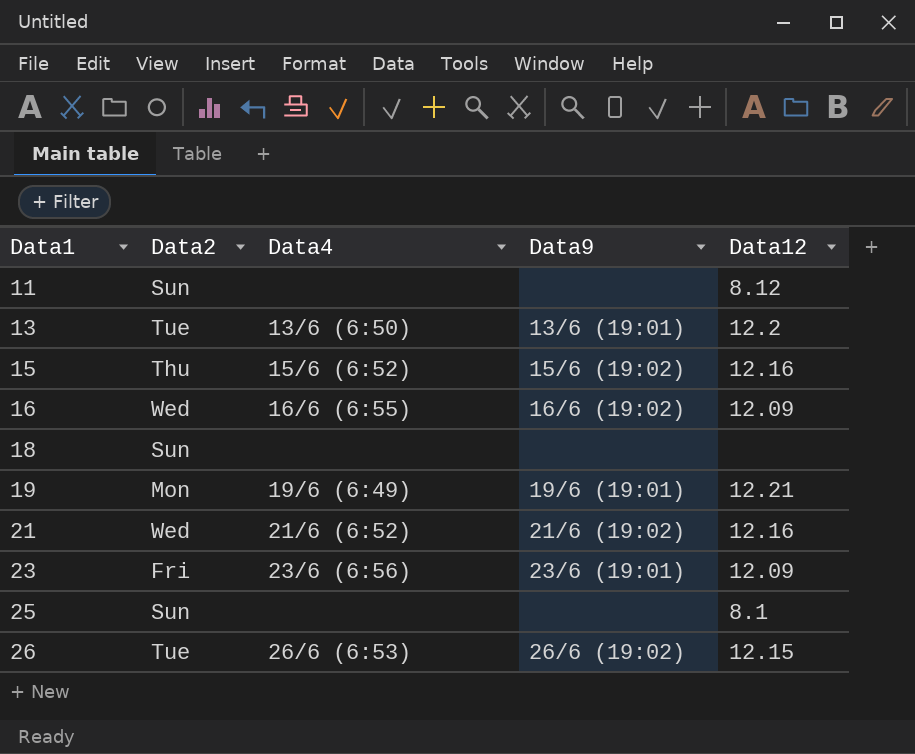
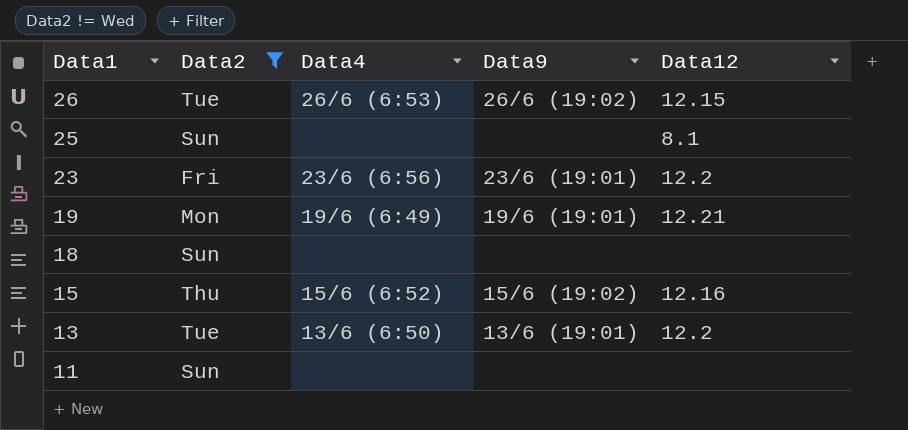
filter: none -> Data2 != Wed
row order: Data1 ascending -> Data1 descending
23 | Data12: 12.09 -> 12.2
11 | Data12: 8.12 -> none

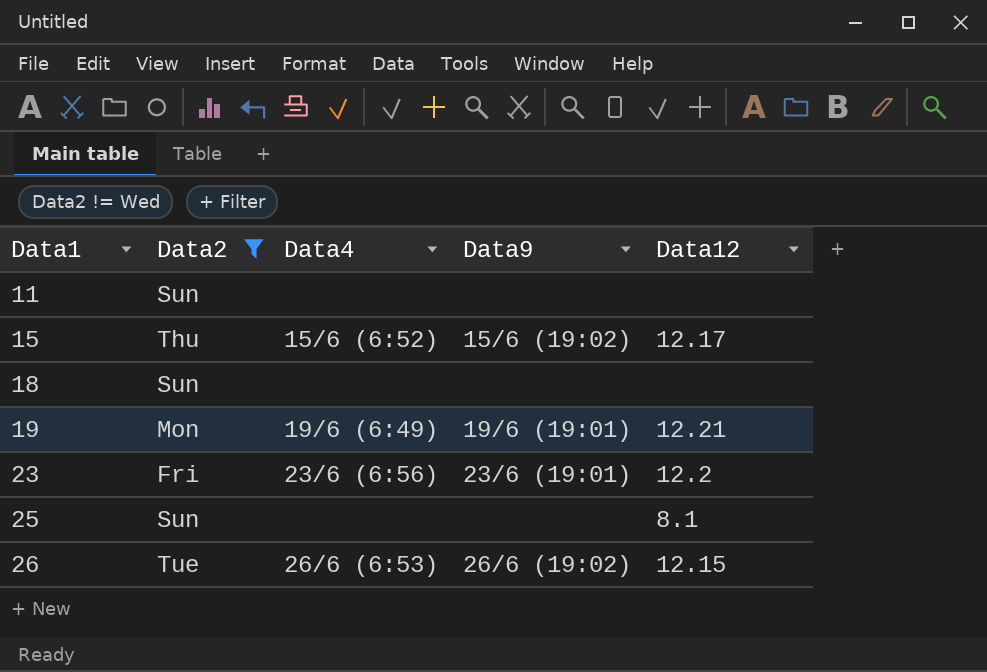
row order: Data1 descending -> Data1 ascending
row 13: Tue | 13/6 (6:50) | 13/6 (19:01) | 12.2 -> none
15 | Data12: 12.16 -> 12.17

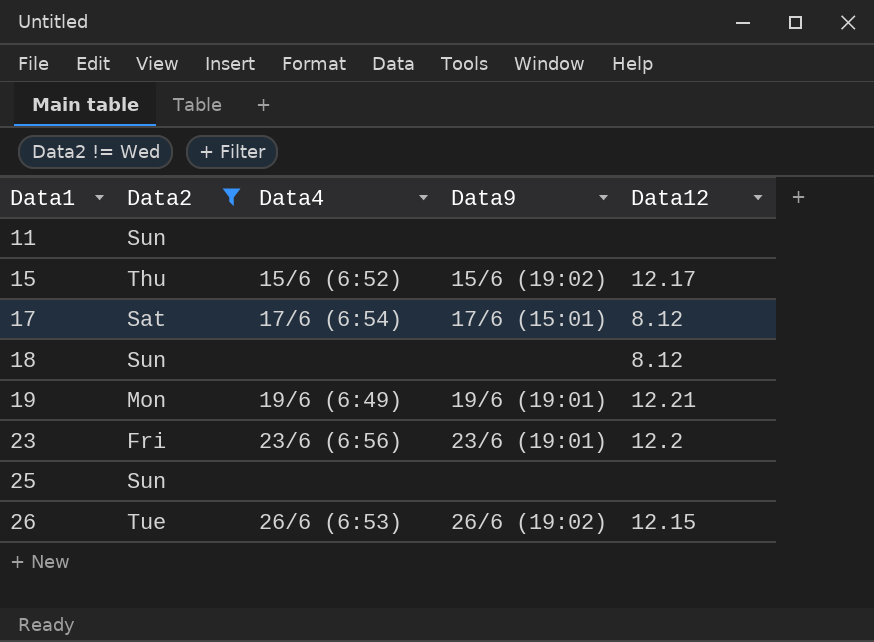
row 17: none -> Sat | 17/6 (6:54) | 17/6 (15:01) | 8.12
18 | Data12: none -> 8.12
25 | Data12: 8.1 -> none

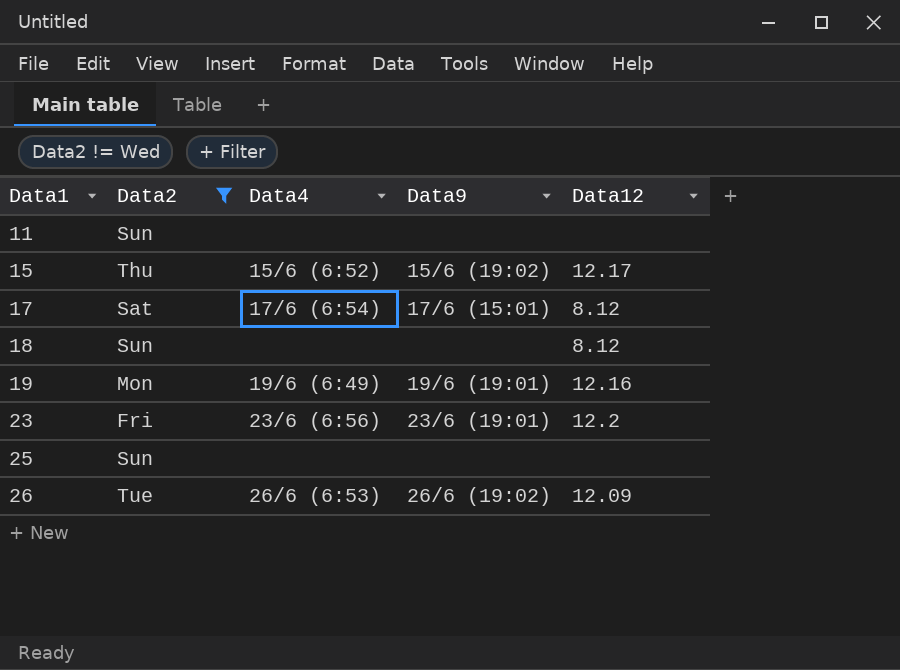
19 | Data12: 12.21 -> 12.16
26 | Data12: 12.15 -> 12.09

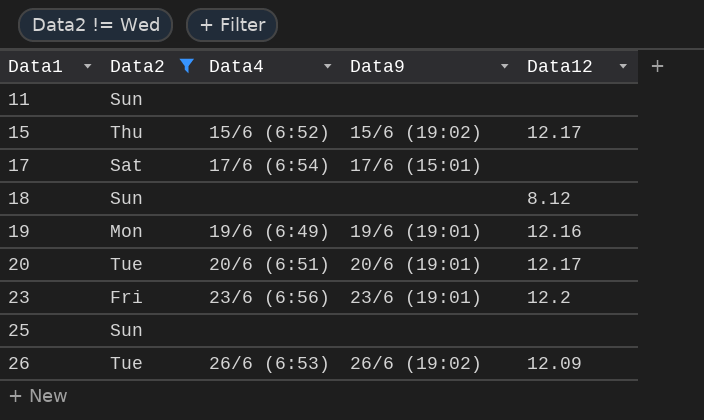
17 | Data12: 8.12 -> none
row 20: none -> Tue | 20/6 (6:51) | 20/6 (19:01) | 12.17

